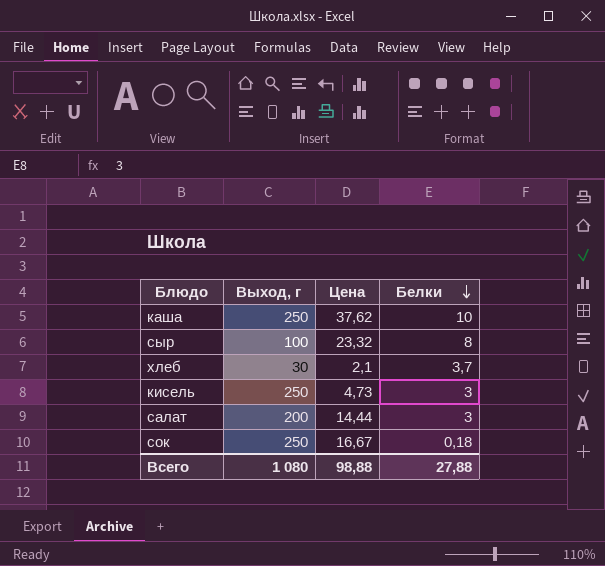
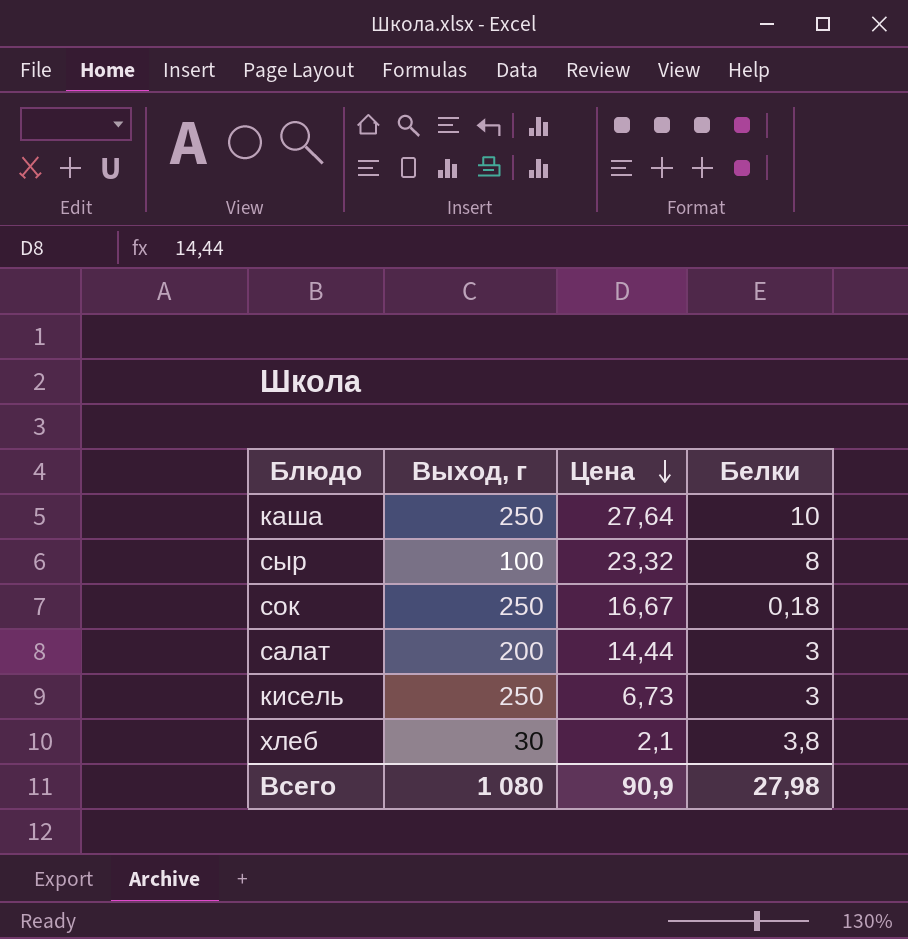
row order: Белки descending -> Цена descending
каша | Цена: 37,62 -> 27,64
кисель | Цена: 4,73 -> 6,73
хлеб | Белки: 3,7 -> 3,8
Всего | Цена: 98,88 -> 90,9
Всего | Белки: 27,88 -> 27,98

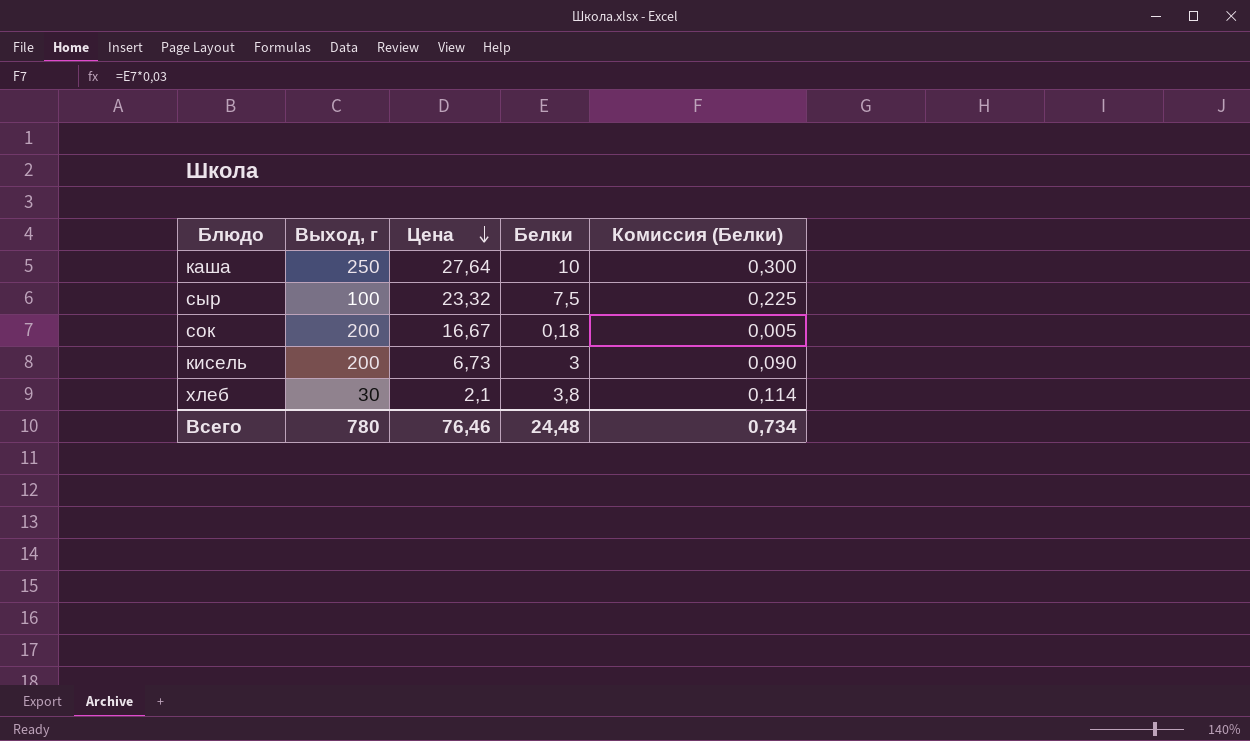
column Комиссия (Белки) | formula: none -> [Белки] * 0,03
row салат: 200 | 14,44 | 3 -> none
сыр | Белки: 8 -> 7,5
сок | Выход, г: 250 -> 200
кисель | Выход, г: 250 -> 200
Всего | Выход, г: 1 080 -> 780
Всего | Цена: 90,9 -> 76,46
Всего | Белки: 27,98 -> 24,48

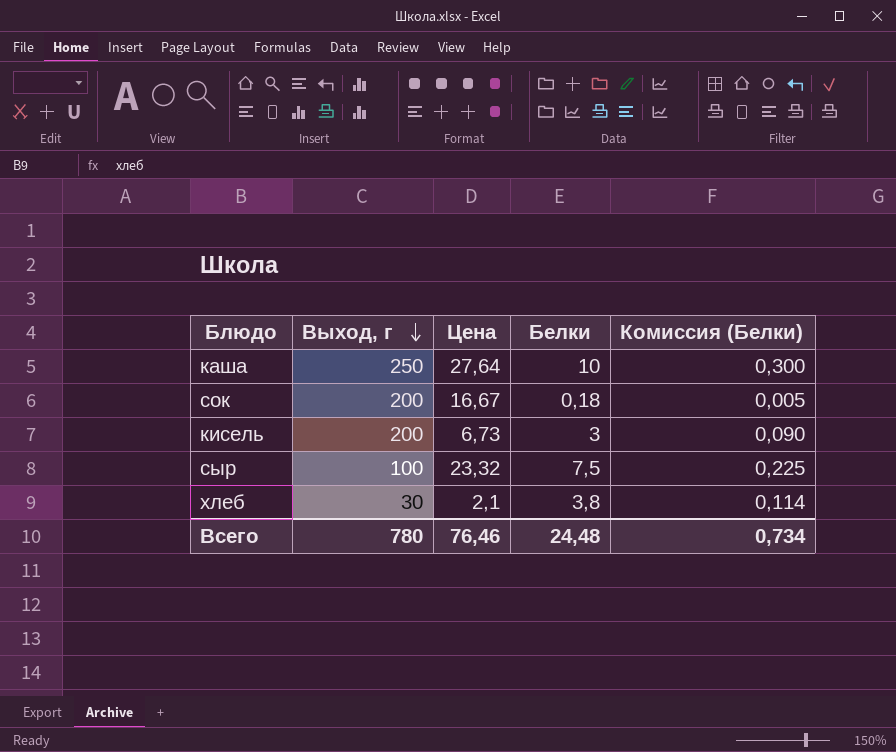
row order: Цена descending -> Выход, г descending

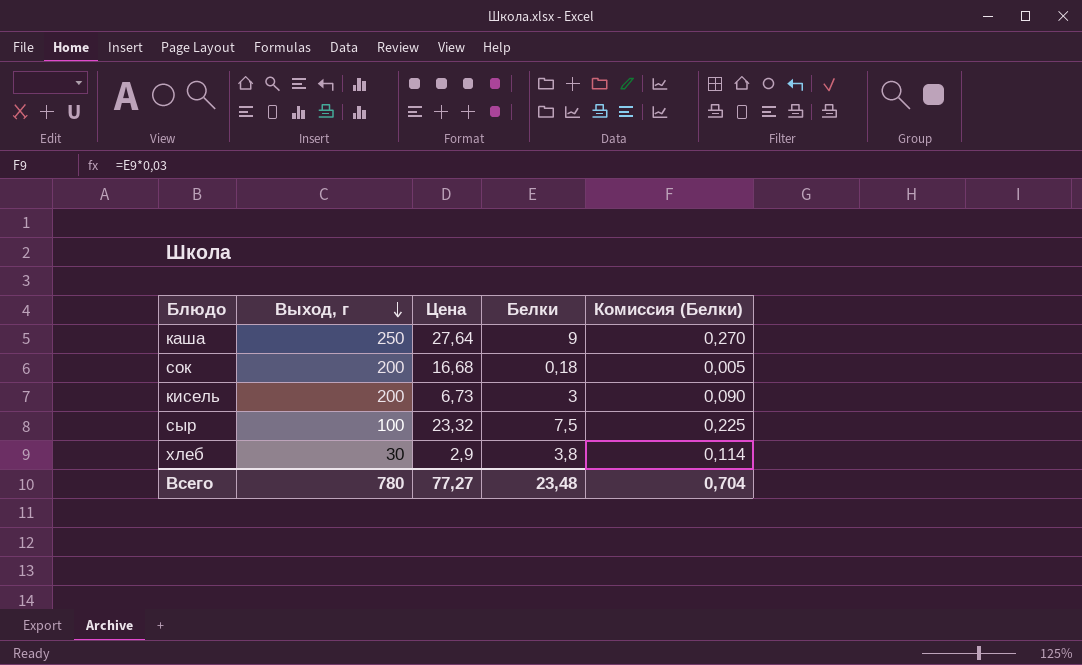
каша | Белки: 10 -> 9
каша | Комиссия (Белки): 0,300 -> 0,270
сок | Цена: 16,67 -> 16,68
хлеб | Цена: 2,1 -> 2,9
Всего | Цена: 76,46 -> 77,27
Всего | Белки: 24,48 -> 23,48
Всего | Комиссия (Белки): 0,734 -> 0,704

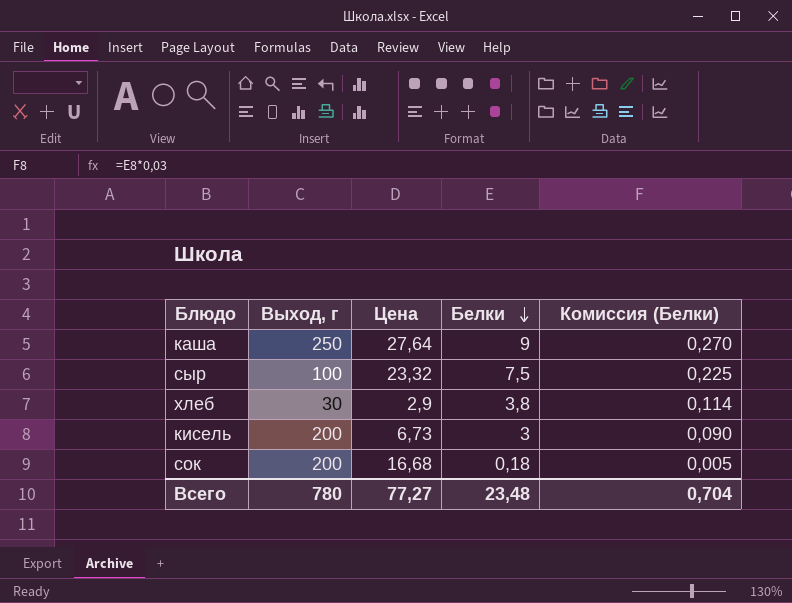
row order: Выход, г descending -> Белки descending

